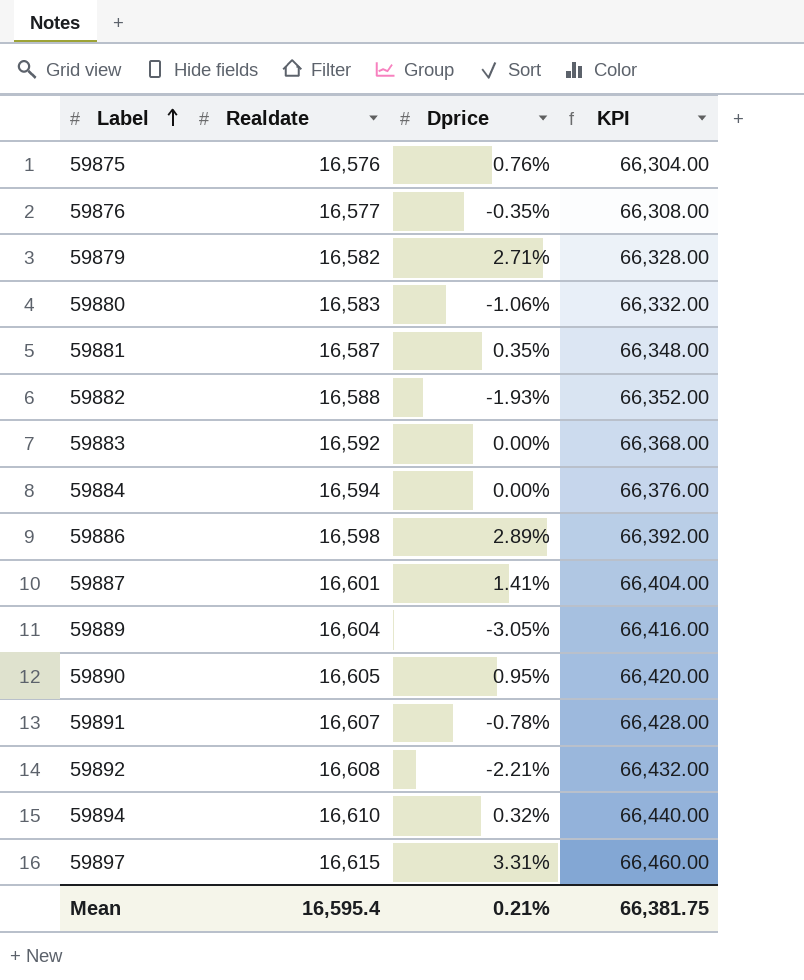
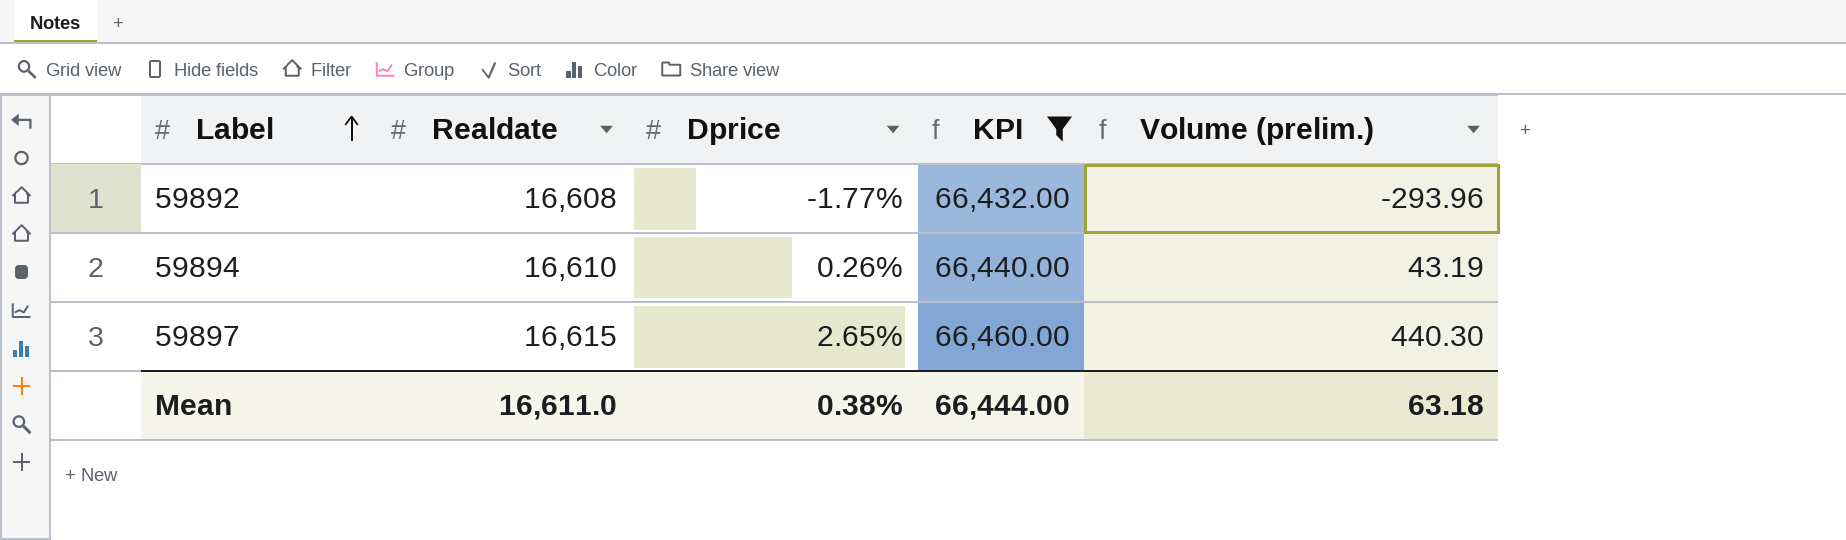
filter: none -> KPI >= 66,432.00
column Volume (prelim.) | formula: none -> [Realdate] * [Dprice]
59892 | Dprice: -2.21% -> -1.77%
59894 | Dprice: 0.32% -> 0.26%
59897 | Dprice: 3.31% -> 2.65%
Mean | Realdate: 16,595.4 -> 16,611.0
Mean | Dprice: 0.21% -> 0.38%
Mean | KPI: 66,381.75 -> 66,444.00

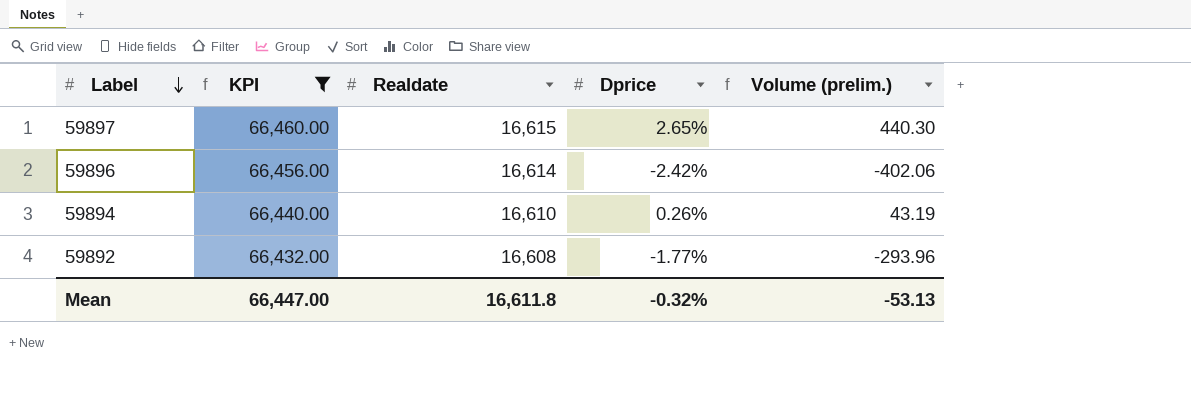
row order: Label ascending -> Label descending
column KPI | position: 4 -> 2
row 59896: none -> 66,456.00 | 16,614 | -2.42% | -402.06
Mean | KPI: 66,444.00 -> 66,447.00
Mean | Realdate: 16,611.0 -> 16,611.8
Mean | Dprice: 0.38% -> -0.32%
Mean | Volume (prelim.): 63.18 -> -53.13

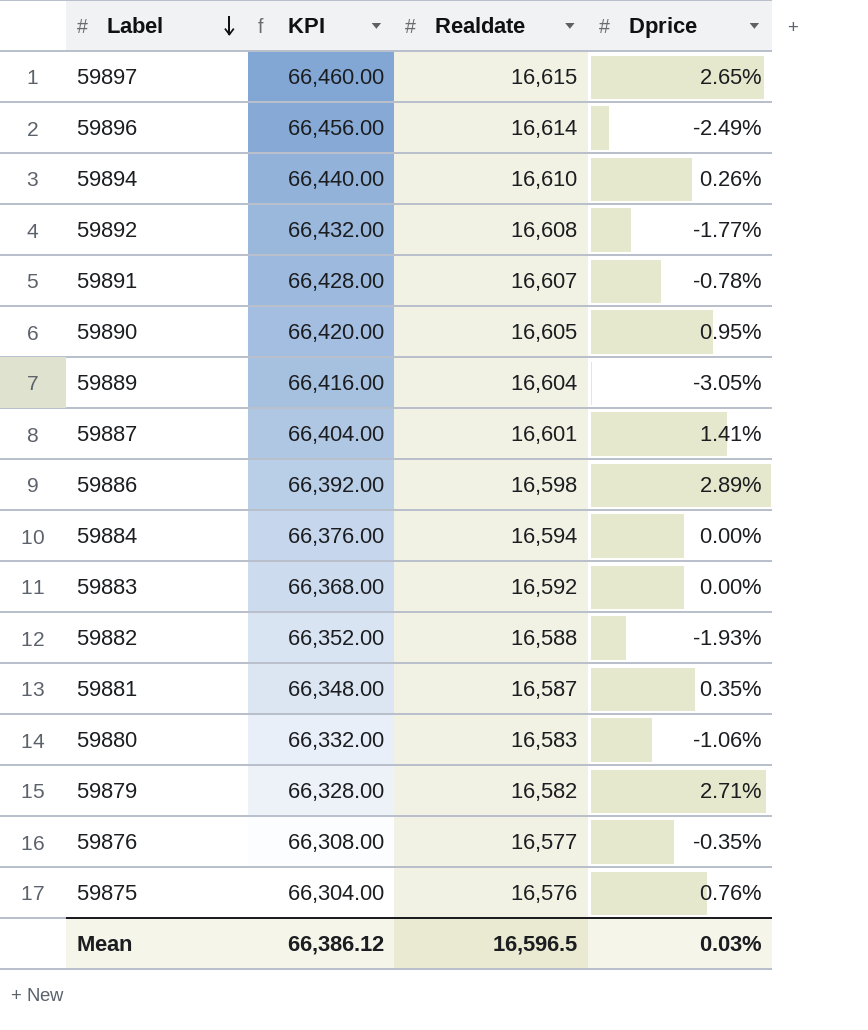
filter: KPI >= 66,432.00 -> none
column Volume (prelim.) | formula: [Realdate] * [Dprice] -> none
59896 | Dprice: -2.42% -> -2.49%
Mean | KPI: 66,447.00 -> 66,386.12
Mean | Realdate: 16,611.8 -> 16,596.5
Mean | Dprice: -0.32% -> 0.03%

